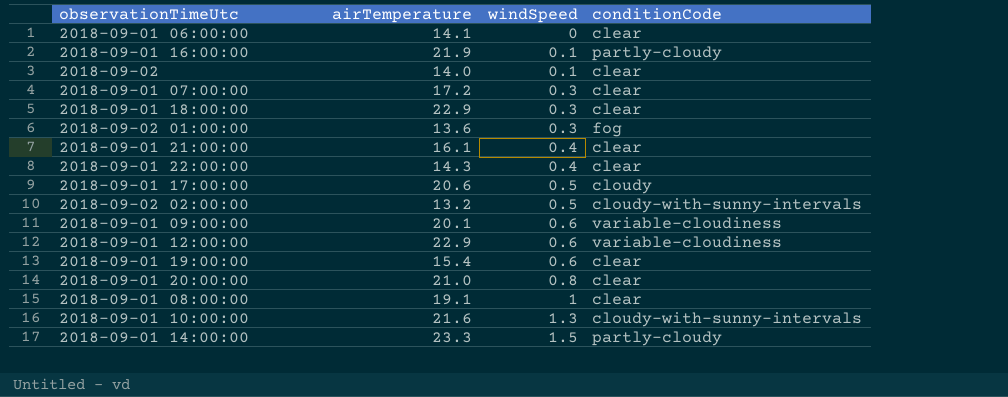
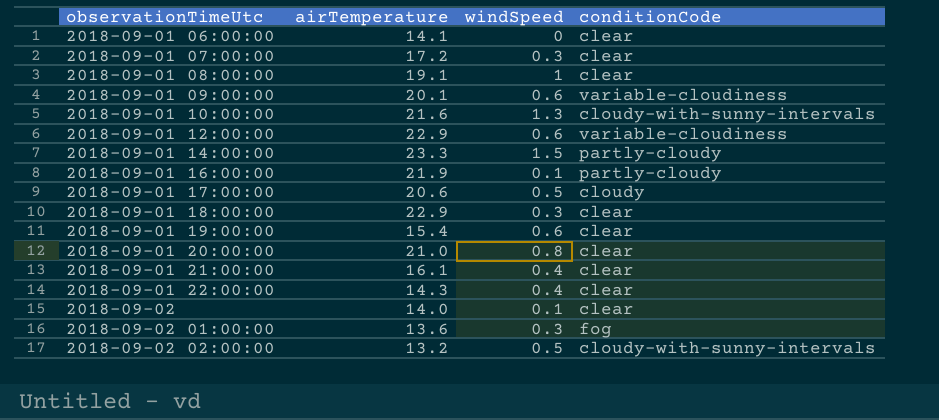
row order: windSpeed ascending -> observationTimeUtc ascending

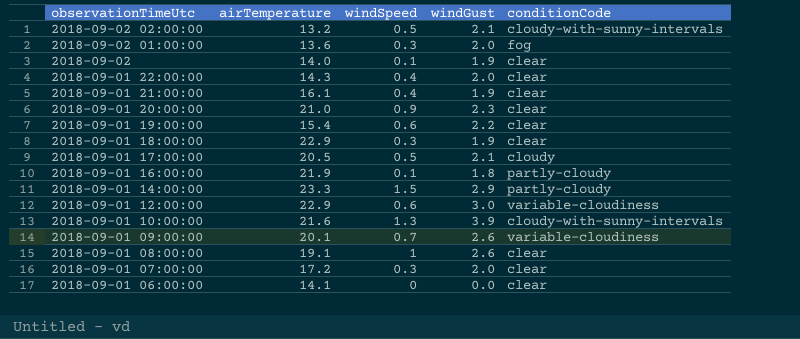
row order: observationTimeUtc ascending -> observationTimeUtc descending
column windGust | position: none -> 4
2018-09-01 20:00:00 | windSpeed: 0.8 -> 0.9
2018-09-01 17:00:00 | airTemperature: 20.6 -> 20.5
2018-09-01 09:00:00 | windSpeed: 0.6 -> 0.7

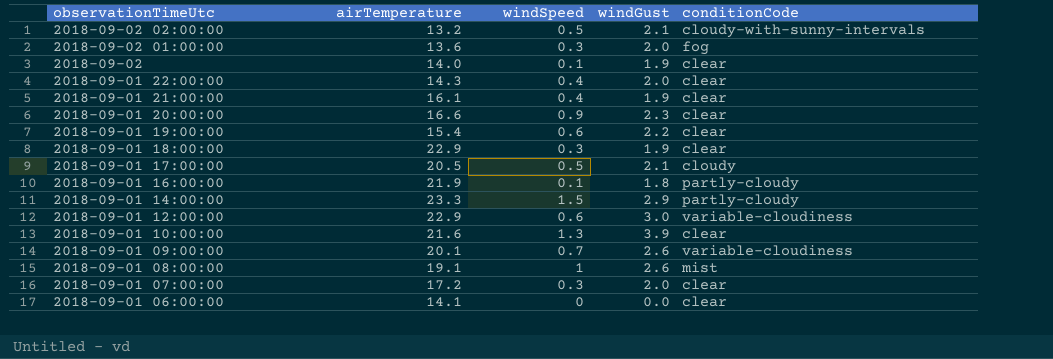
2018-09-01 20:00:00 | airTemperature: 21.0 -> 16.6
2018-09-01 10:00:00 | conditionCode: cloudy-with-sunny-intervals -> clear
2018-09-01 08:00:00 | conditionCode: clear -> mist

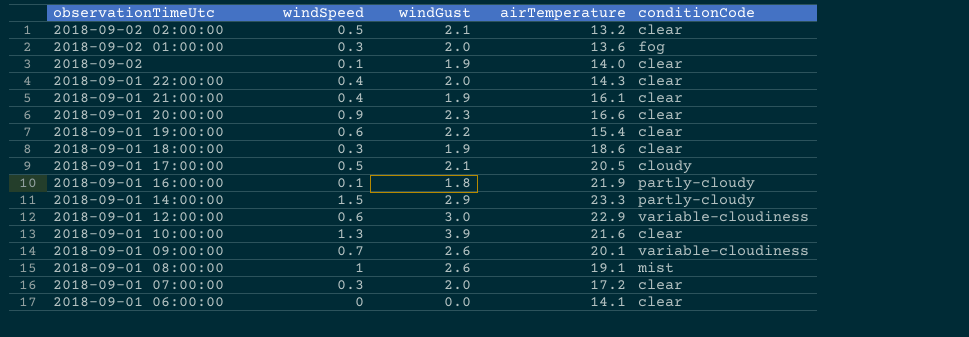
column airTemperature | position: 2 -> 4
2018-09-02 02:00:00 | conditionCode: cloudy-with-sunny-intervals -> clear
2018-09-01 18:00:00 | airTemperature: 22.9 -> 18.6

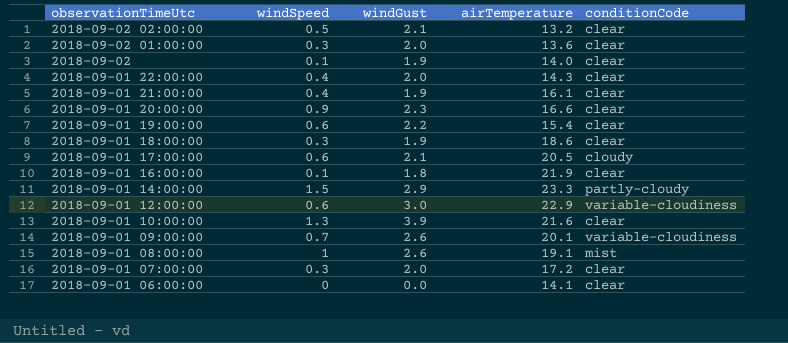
2018-09-02 01:00:00 | conditionCode: fog -> clear
2018-09-01 17:00:00 | windSpeed: 0.5 -> 0.6
2018-09-01 16:00:00 | conditionCode: partly-cloudy -> clear

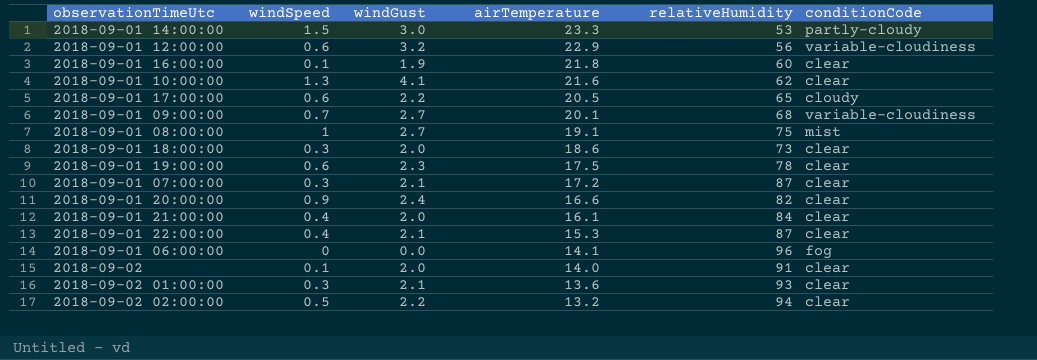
row order: observationTimeUtc descending -> airTemperature descending
column relativeHumidity | position: none -> 5
2018-09-01 14:00:00 | windGust: 2.9 -> 3.0
2018-09-01 12:00:00 | windGust: 3.0 -> 3.2
2018-09-01 16:00:00 | windGust: 1.8 -> 1.9
2018-09-01 16:00:00 | airTemperature: 21.9 -> 21.8
2018-09-01 10:00:00 | windGust: 3.9 -> 4.1
2018-09-01 17:00:00 | windGust: 2.1 -> 2.2
2018-09-01 09:00:00 | windGust: 2.6 -> 2.7
2018-09-01 08:00:00 | windGust: 2.6 -> 2.7
2018-09-01 18:00:00 | windGust: 1.9 -> 2.0
2018-09-01 19:00:00 | windGust: 2.2 -> 2.3
2018-09-01 19:00:00 | airTemperature: 15.4 -> 17.5
2018-09-01 07:00:00 | windGust: 2.0 -> 2.1
2018-09-01 20:00:00 | windGust: 2.3 -> 2.4
2018-09-01 21:00:00 | windGust: 1.9 -> 2.0
2018-09-01 22:00:00 | windGust: 2.0 -> 2.1
2018-09-01 22:00:00 | airTemperature: 14.3 -> 15.3
2018-09-01 06:00:00 | conditionCode: clear -> fog
2018-09-02 | windGust: 1.9 -> 2.0
2018-09-02 01:00:00 | windGust: 2.0 -> 2.1
2018-09-02 02:00:00 | windGust: 2.1 -> 2.2

